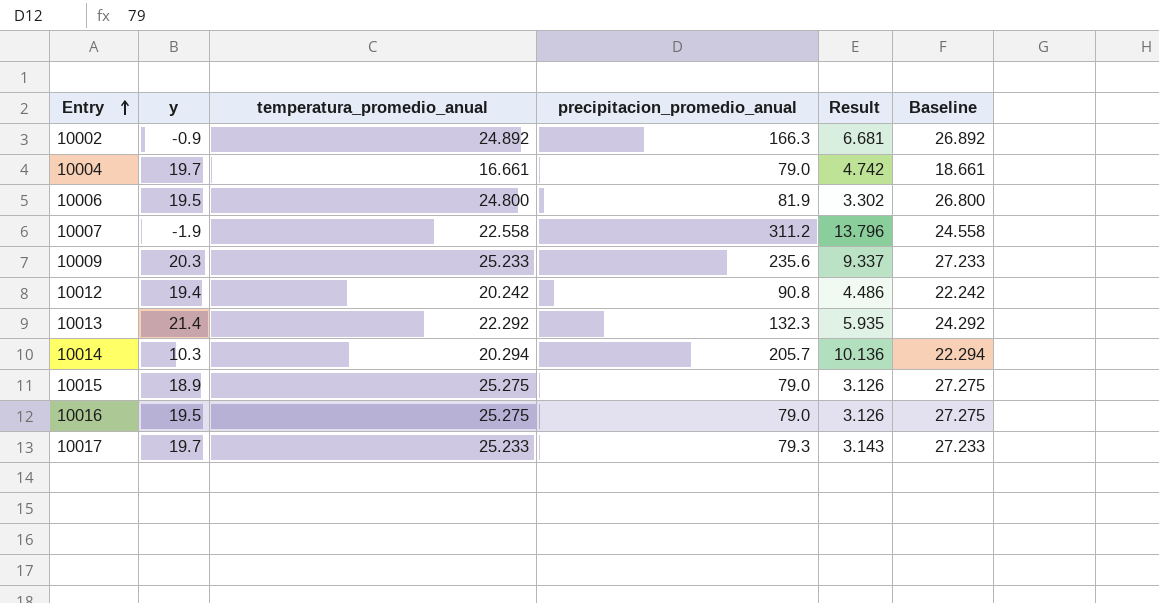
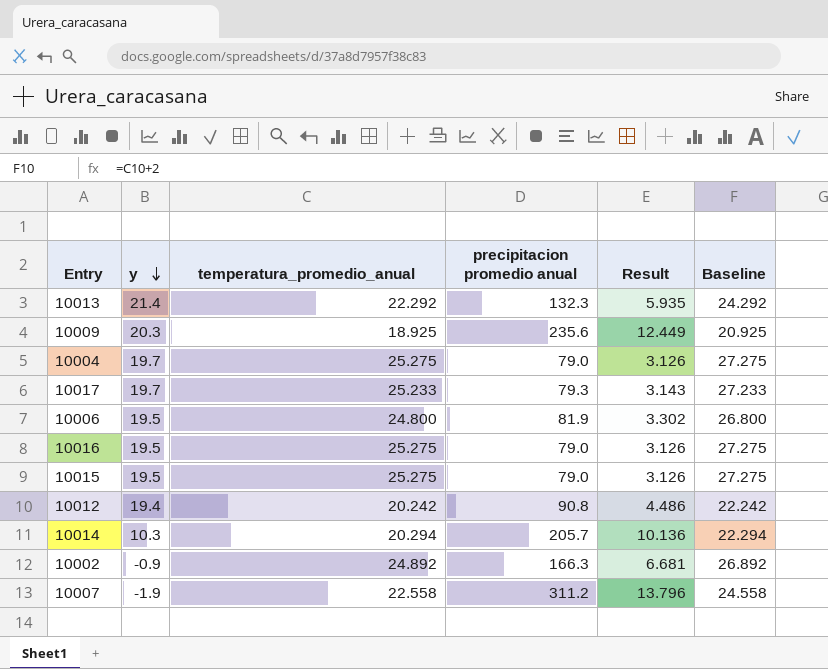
row order: Entry ascending -> y descending
column name: precipitacion_promedio_anual -> precipitacion promedio anual
10009 | temperatura_promedio_anual: 25.233 -> 18.925
10009 | Result: 9.337 -> 12.449
10009 | Baseline: 27.233 -> 20.925
10004 | temperatura_promedio_anual: 16.661 -> 25.275
10004 | Result: 4.742 -> 3.126
10004 | Baseline: 18.661 -> 27.275
10015 | y: 18.9 -> 19.5

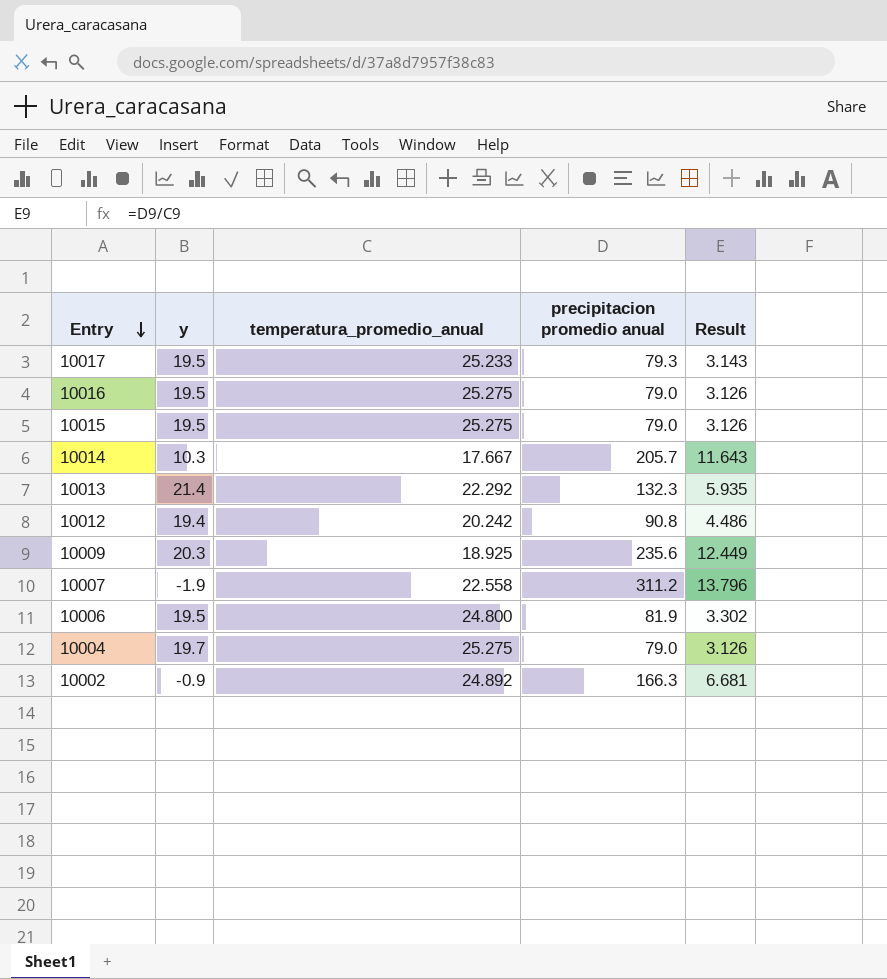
row order: y descending -> Entry descending
column Baseline | formula: [temperatura_promedio_anual] + 2 -> none
10017 | y: 19.7 -> 19.5
10014 | temperatura_promedio_anual: 20.294 -> 17.667
10014 | Result: 10.136 -> 11.643

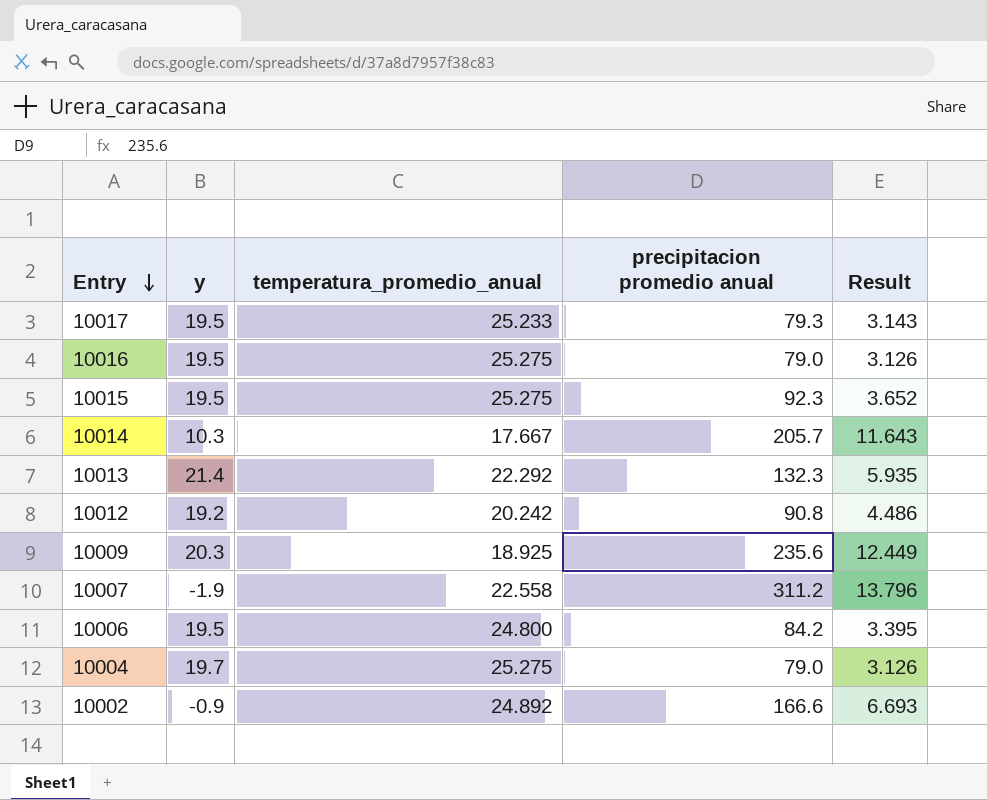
10015 | precipitacion promedio anual: 79.0 -> 92.3
10015 | Result: 3.126 -> 3.652
10012 | y: 19.4 -> 19.2
10006 | precipitacion promedio anual: 81.9 -> 84.2
10006 | Result: 3.302 -> 3.395
10002 | precipitacion promedio anual: 166.3 -> 166.6
10002 | Result: 6.681 -> 6.693

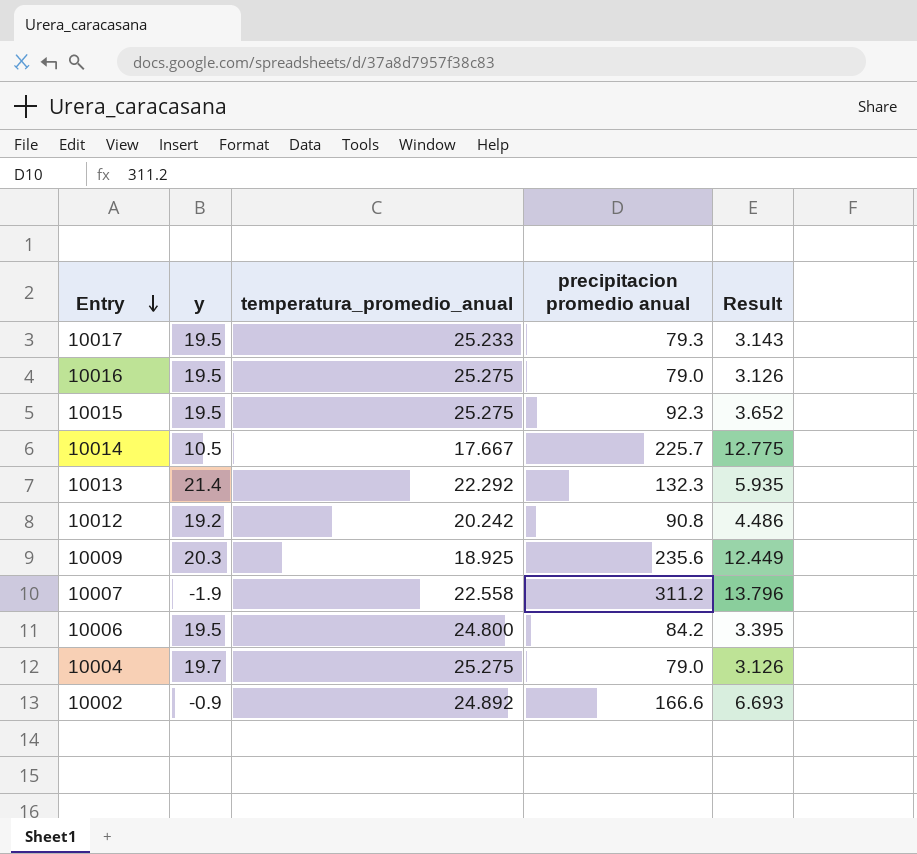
10014 | y: 10.3 -> 10.5
10014 | precipitacion promedio anual: 205.7 -> 225.7
10014 | Result: 11.643 -> 12.775

